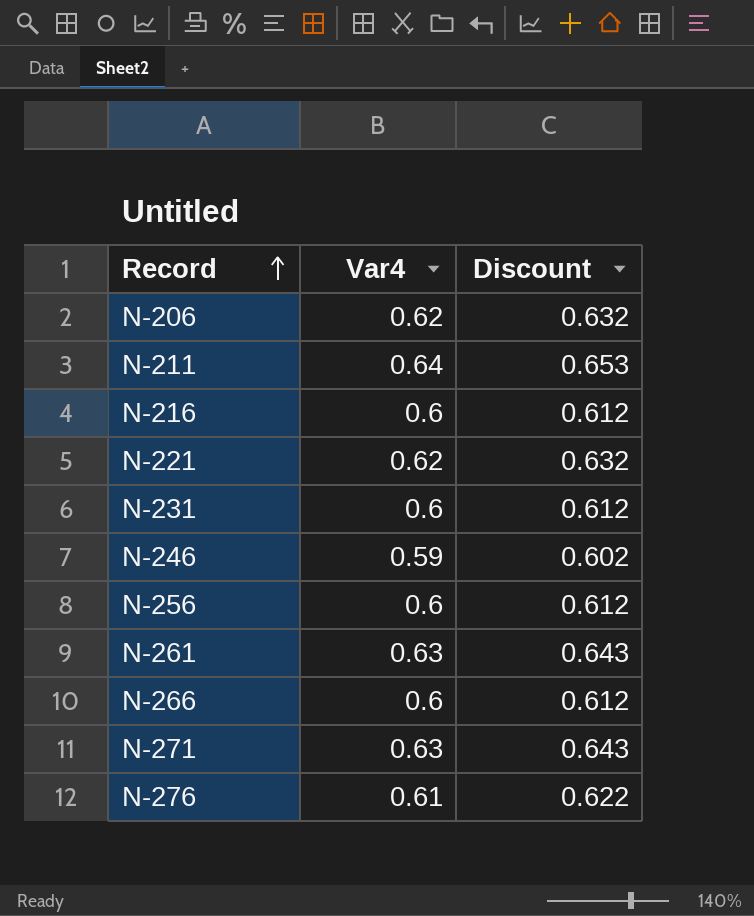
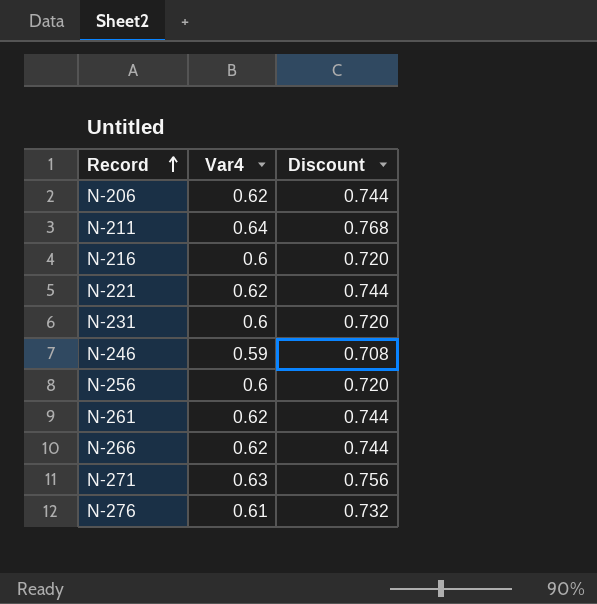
column Discount | formula: [Var4] * 1.02 -> [Var4] * 1.2
N-261 | Var4: 0.63 -> 0.62
N-266 | Var4: 0.6 -> 0.62

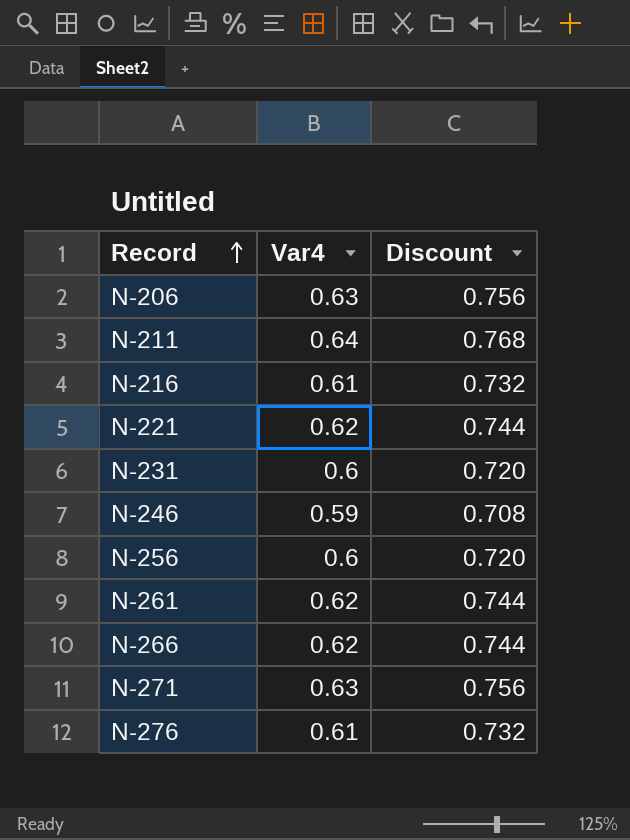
N-206 | Var4: 0.62 -> 0.63
N-206 | Discount: 0.744 -> 0.756
N-216 | Var4: 0.6 -> 0.61
N-216 | Discount: 0.720 -> 0.732

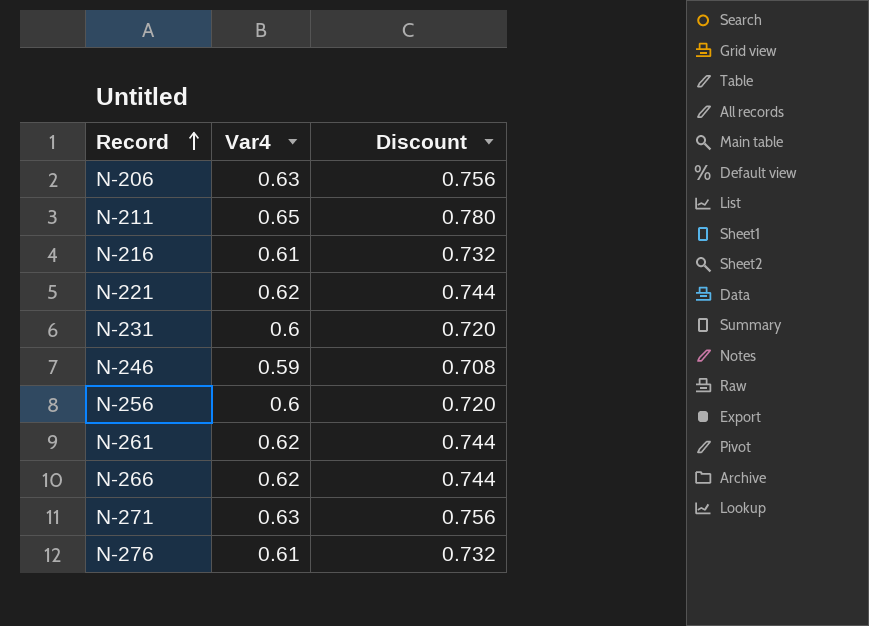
N-211 | Var4: 0.64 -> 0.65
N-211 | Discount: 0.768 -> 0.780

